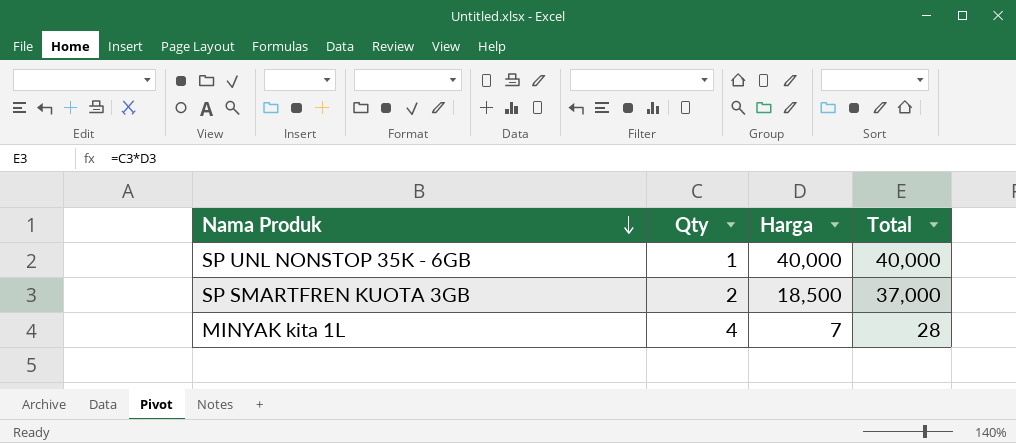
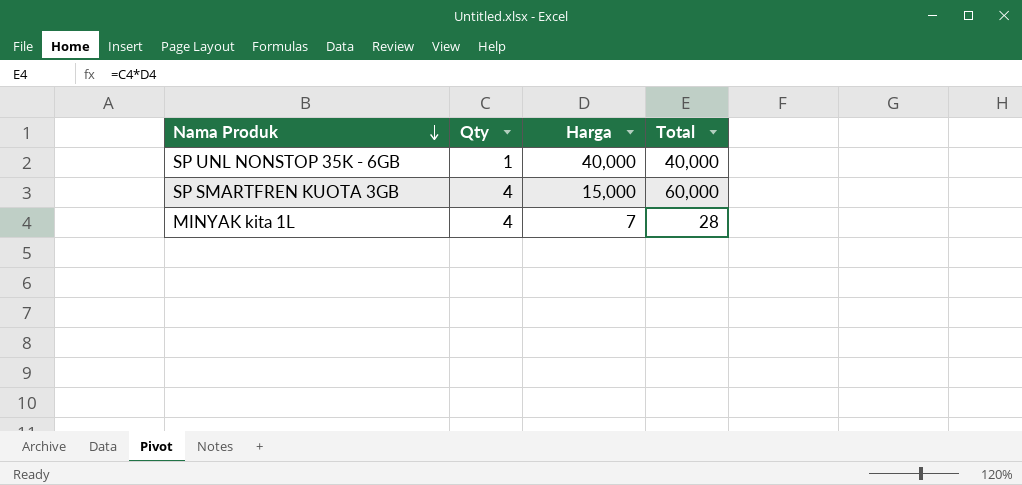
SP SMARTFREN KUOTA 3GB | Qty: 2 -> 4
SP SMARTFREN KUOTA 3GB | Harga: 18,500 -> 15,000
SP SMARTFREN KUOTA 3GB | Total: 37,000 -> 60,000

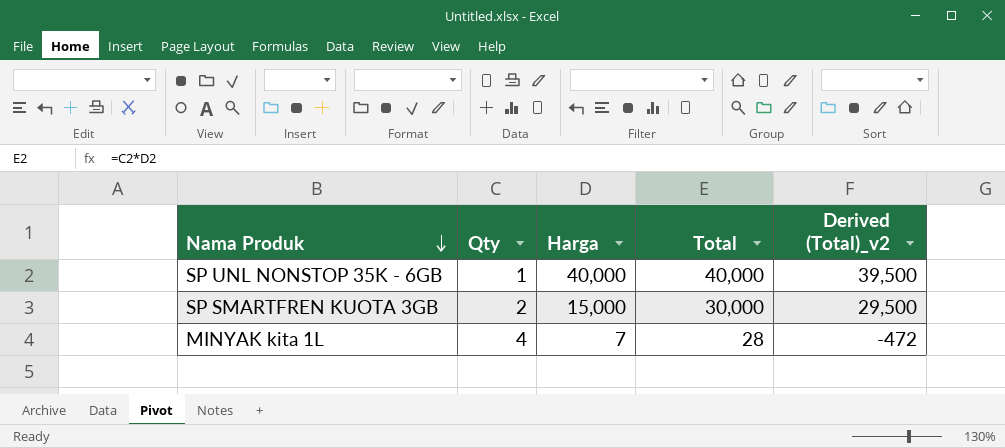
column Derived (Total)_v2 | formula: none -> [Total] - 500
SP SMARTFREN KUOTA 3GB | Qty: 4 -> 2
SP SMARTFREN KUOTA 3GB | Total: 60,000 -> 30,000

